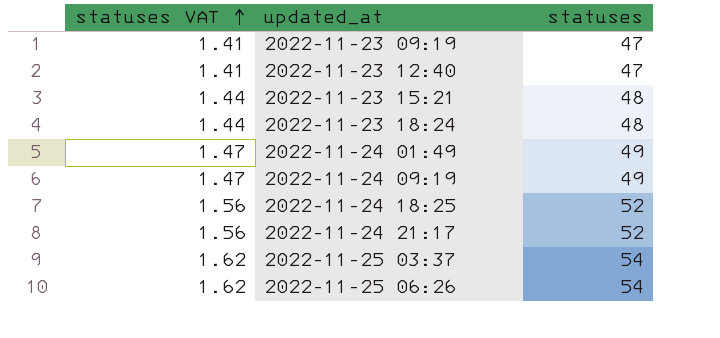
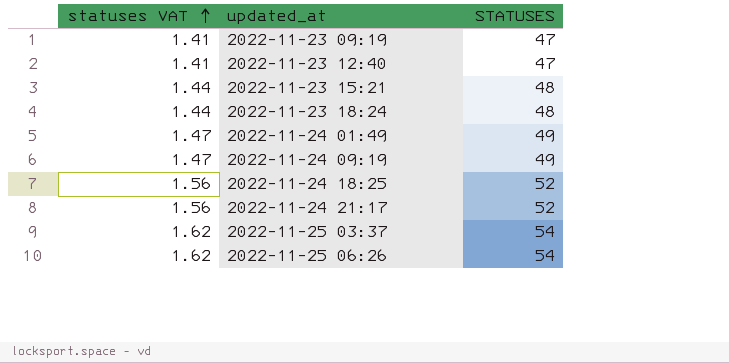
column name: statuses -> STATUSES

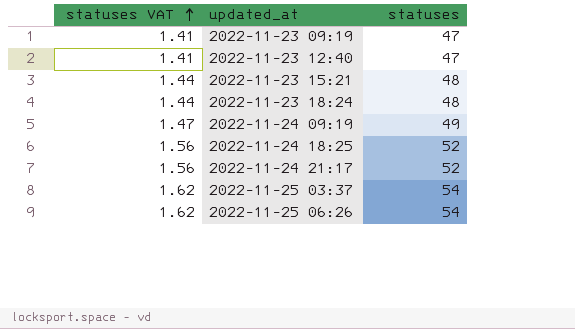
column name: STATUSES -> statuses
row 2022-11-24 01:49: 1.47 | 49 -> none

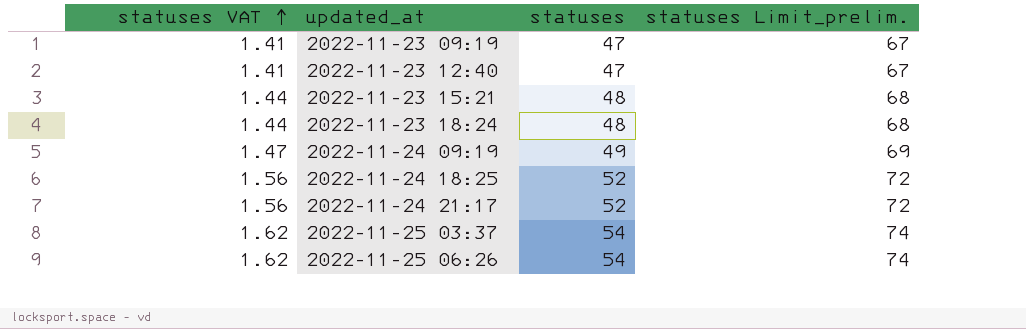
column statuses Limit_prelim. | formula: none -> [statuses] + 20

